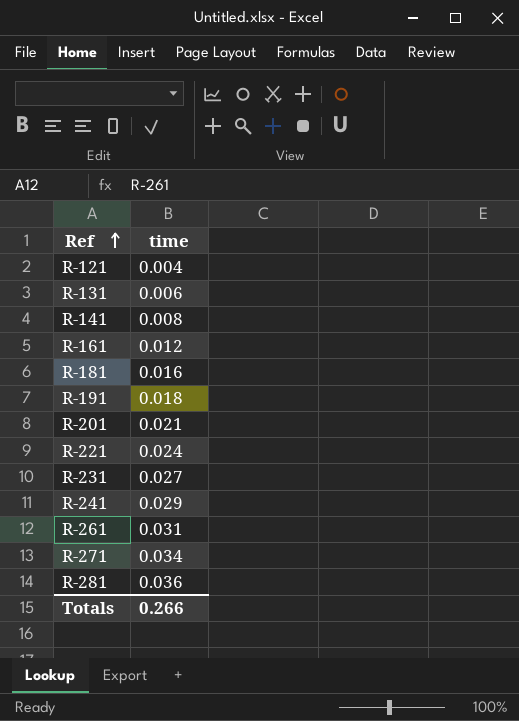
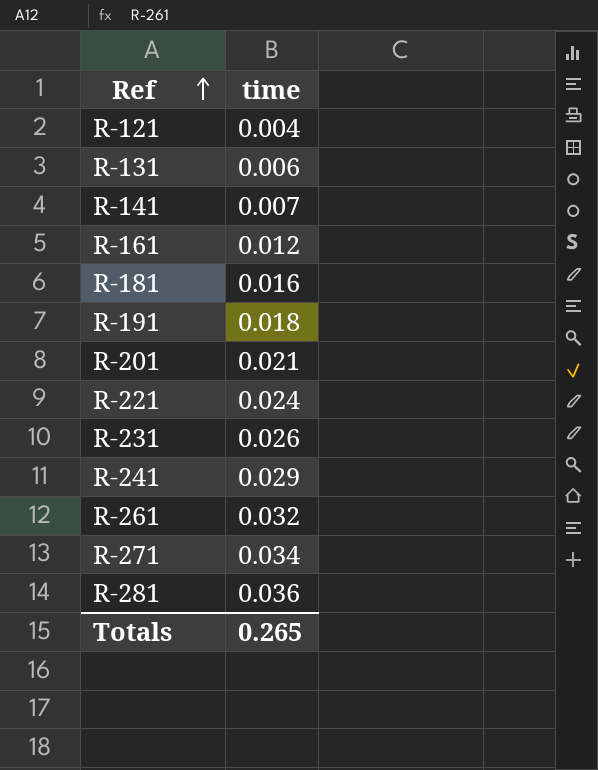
R-141 | time: 0.008 -> 0.007
R-231 | time: 0.027 -> 0.026
R-261 | time: 0.031 -> 0.032
Totals | time: 0.266 -> 0.265

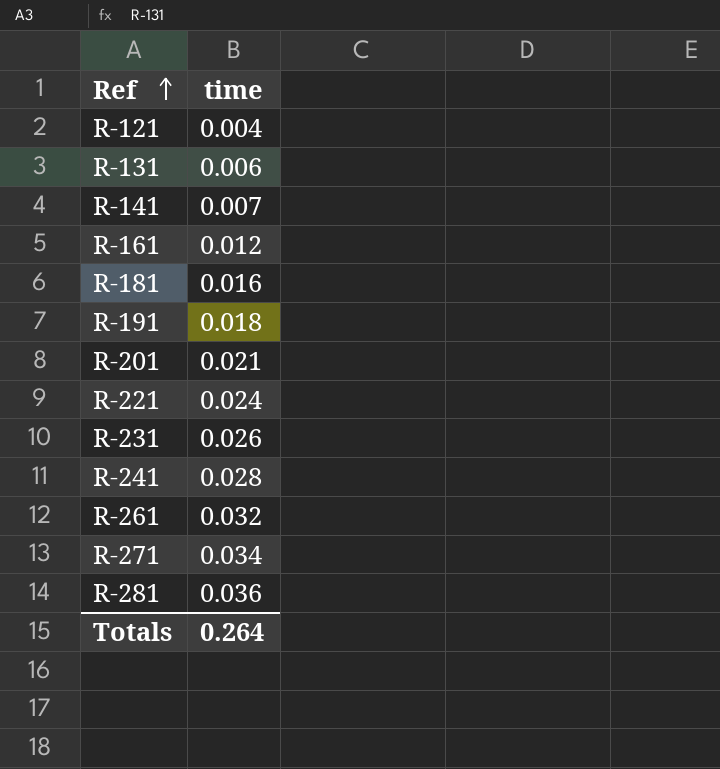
R-241 | time: 0.029 -> 0.028
Totals | time: 0.265 -> 0.264

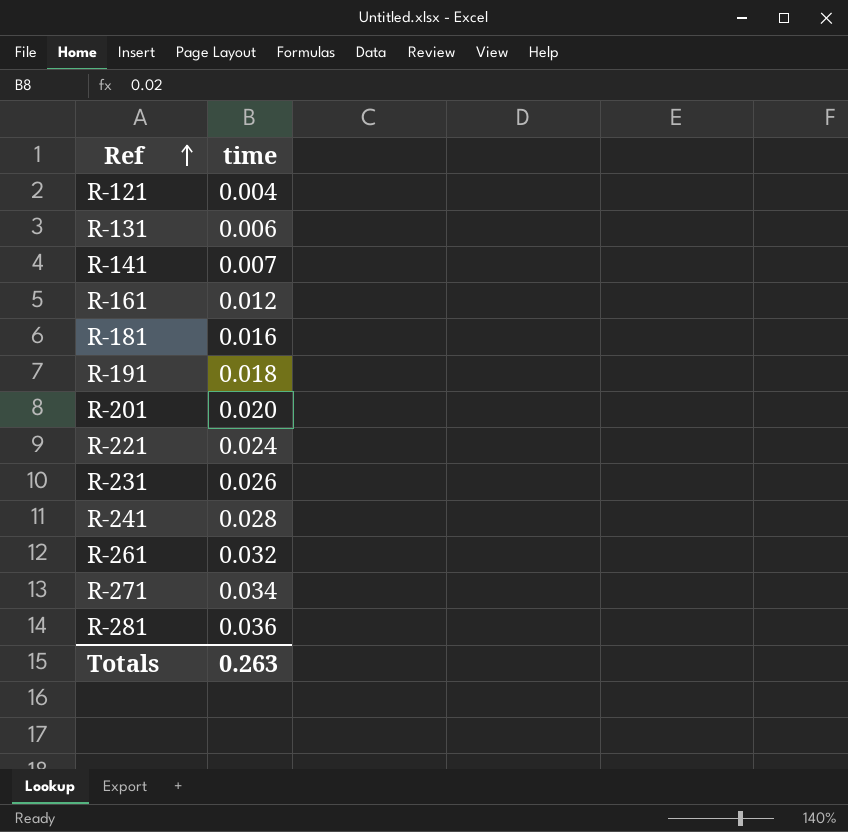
R-201 | time: 0.021 -> 0.020
Totals | time: 0.264 -> 0.263

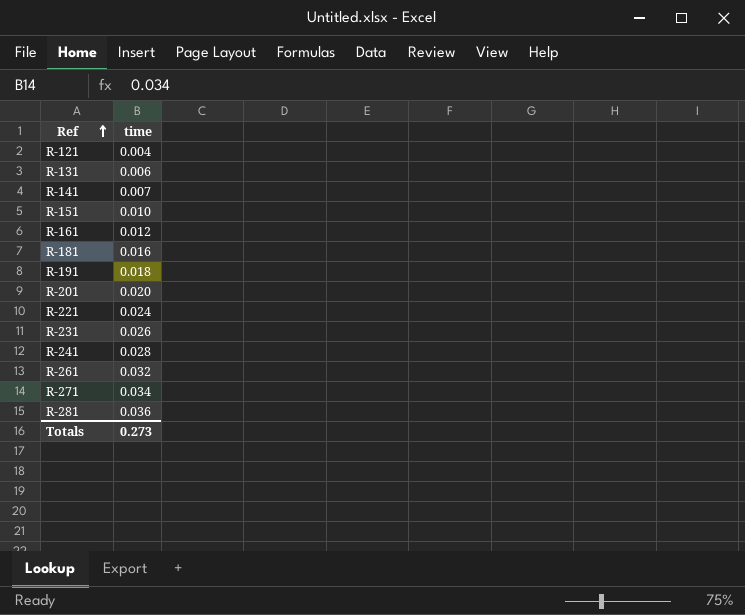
row R-151: none -> 0.010
Totals | time: 0.263 -> 0.273

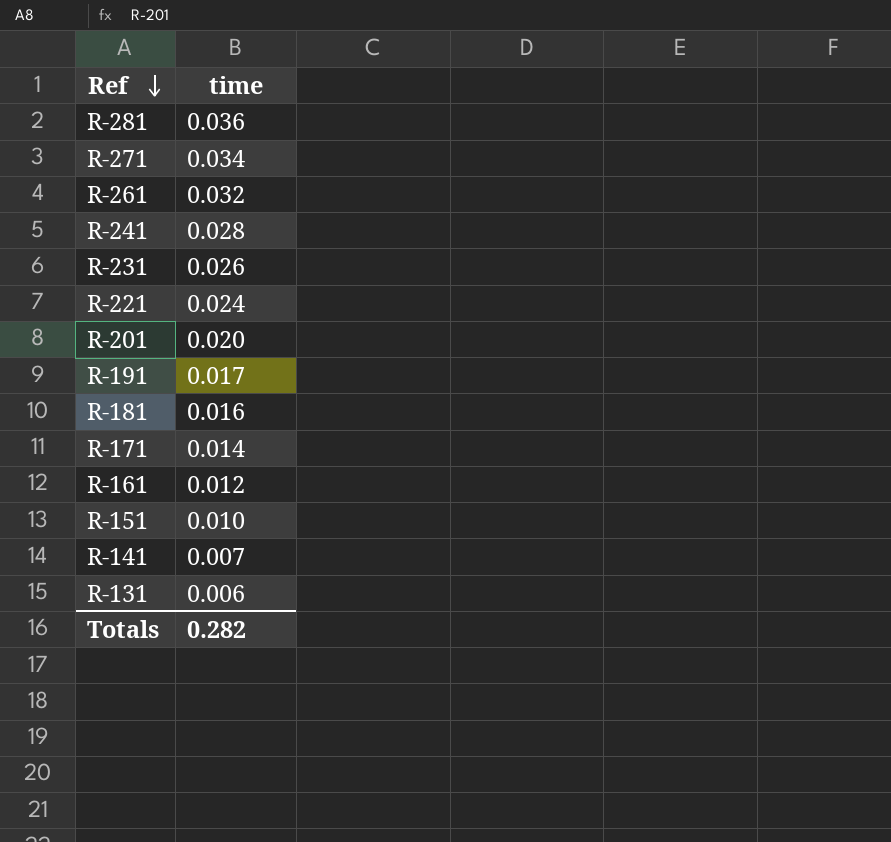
row order: Ref ascending -> Ref descending
row R-121: 0.004 -> none
R-191 | time: 0.018 -> 0.017
row R-171: none -> 0.014
Totals | time: 0.273 -> 0.282

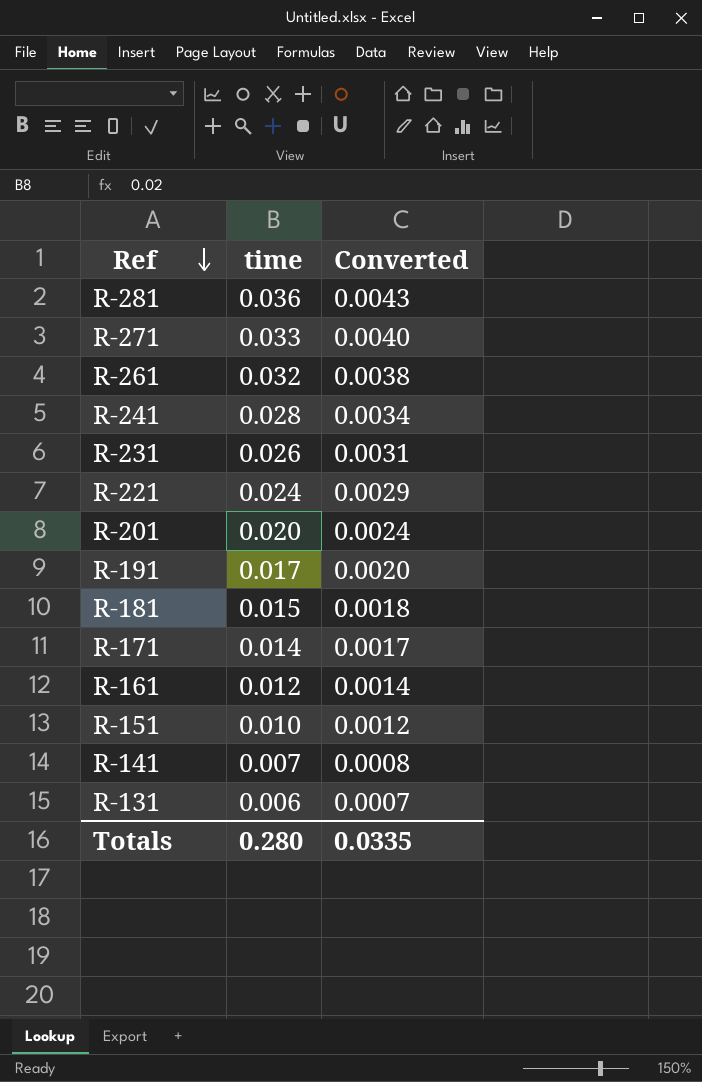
column Converted | formula: none -> [time] * 0.12
R-271 | time: 0.034 -> 0.033
R-181 | time: 0.016 -> 0.015
Totals | time: 0.282 -> 0.280

